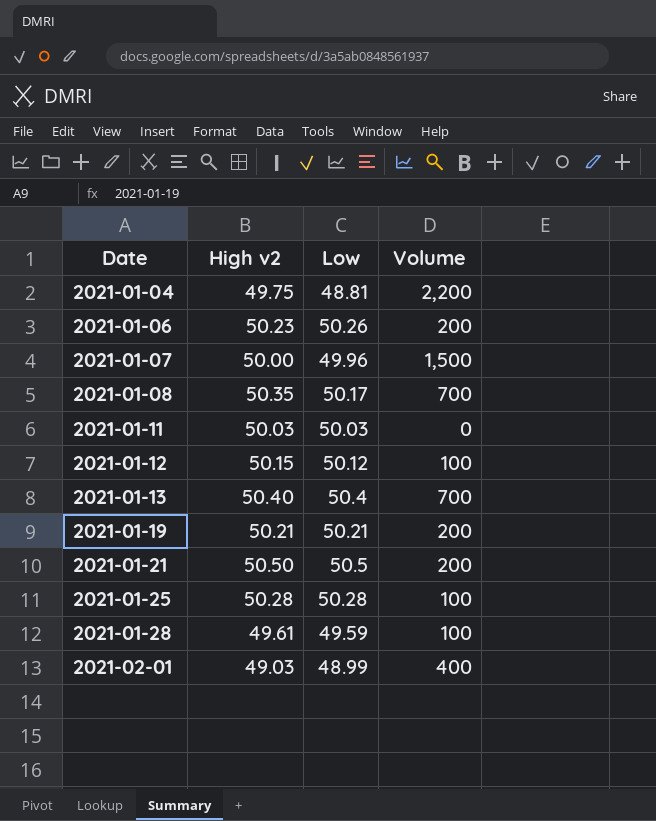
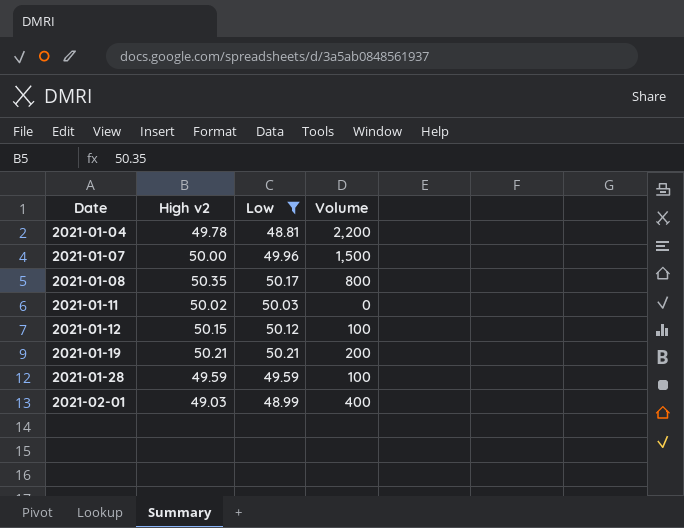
filter: none -> Low <= 50.21
2021-01-04 | High v2: 49.75 -> 49.78
2021-01-08 | Volume: 700 -> 800
2021-01-11 | High v2: 50.03 -> 50.02
2021-01-28 | High v2: 49.61 -> 49.59

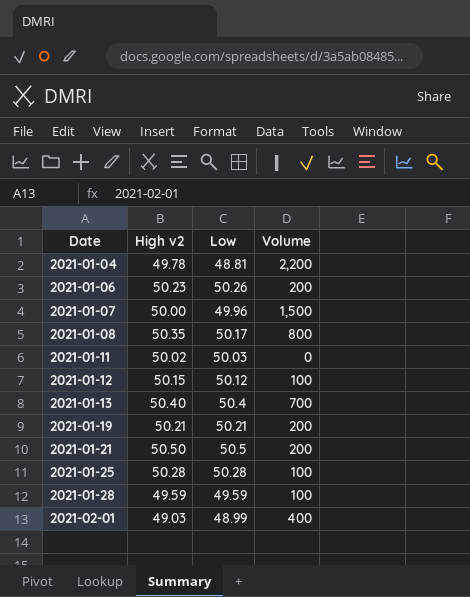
filter: Low <= 50.21 -> none

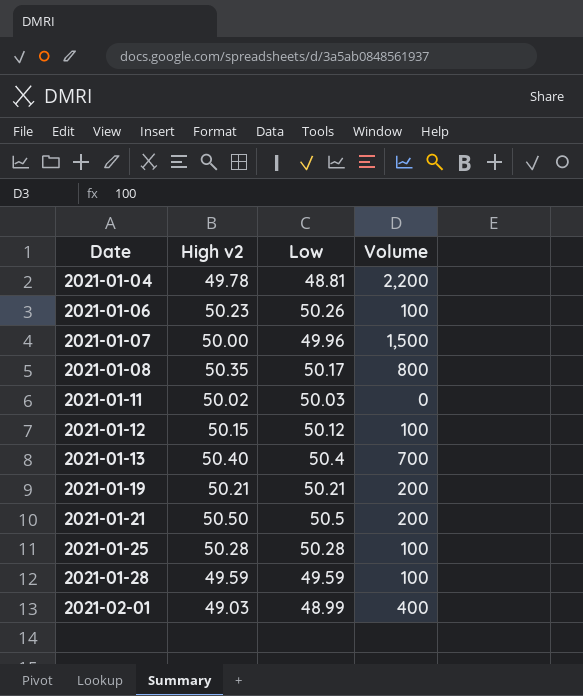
2021-01-06 | Volume: 200 -> 100

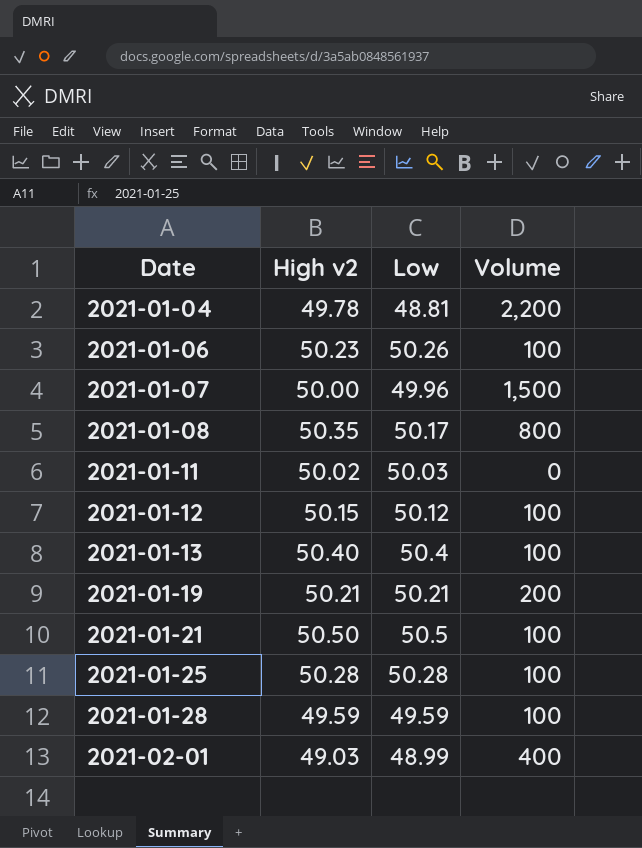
2021-01-13 | Volume: 700 -> 100
2021-01-21 | Volume: 200 -> 100

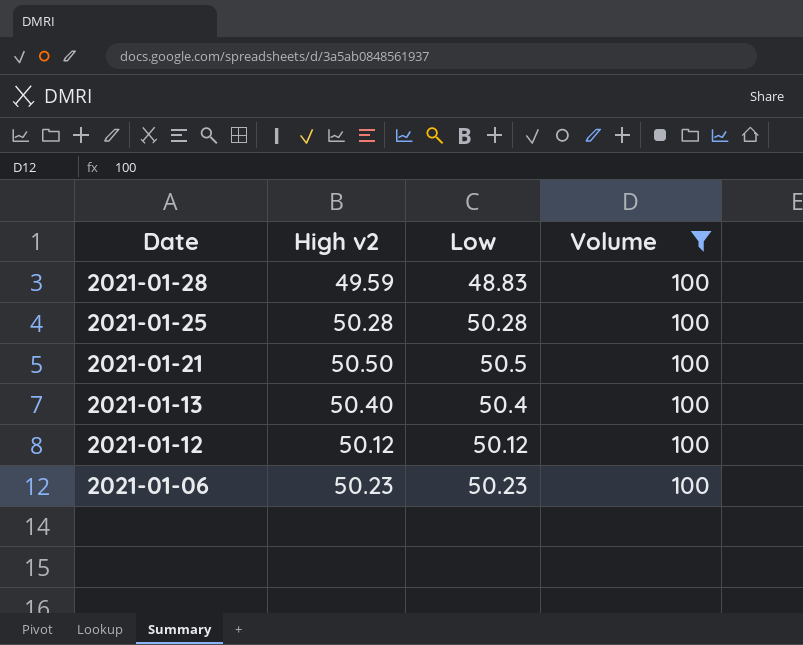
filter: none -> Volume = 100
row order: Date ascending -> Date descending
2021-01-28 | Low: 49.59 -> 48.83
2021-01-12 | High v2: 50.15 -> 50.12
2021-01-06 | Low: 50.26 -> 50.23

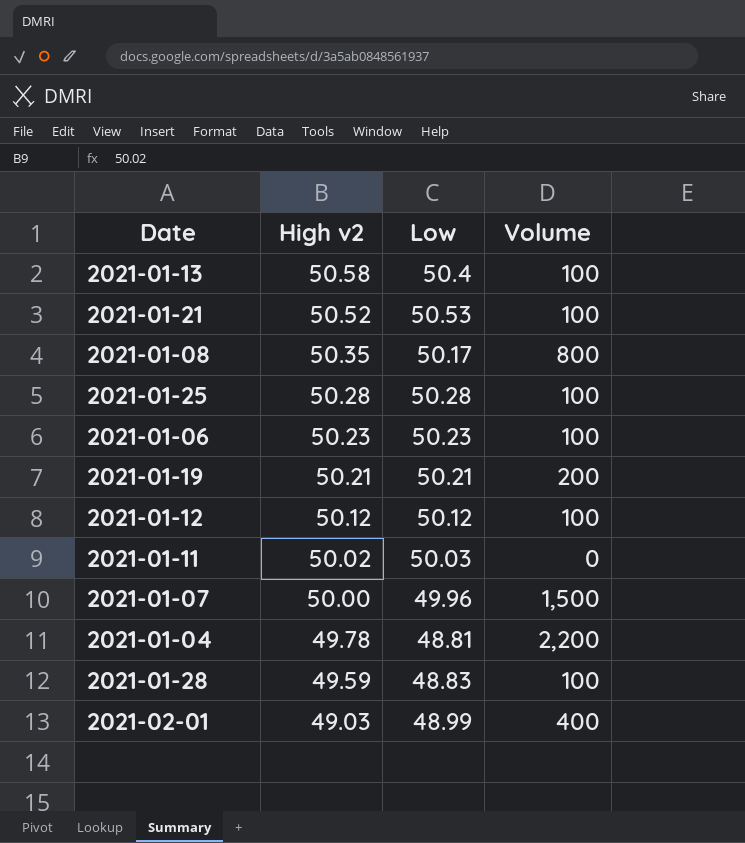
filter: Volume = 100 -> none
row order: Date descending -> High v2 descending
2021-01-13 | High v2: 50.40 -> 50.58
2021-01-21 | High v2: 50.50 -> 50.52
2021-01-21 | Low: 50.5 -> 50.53

